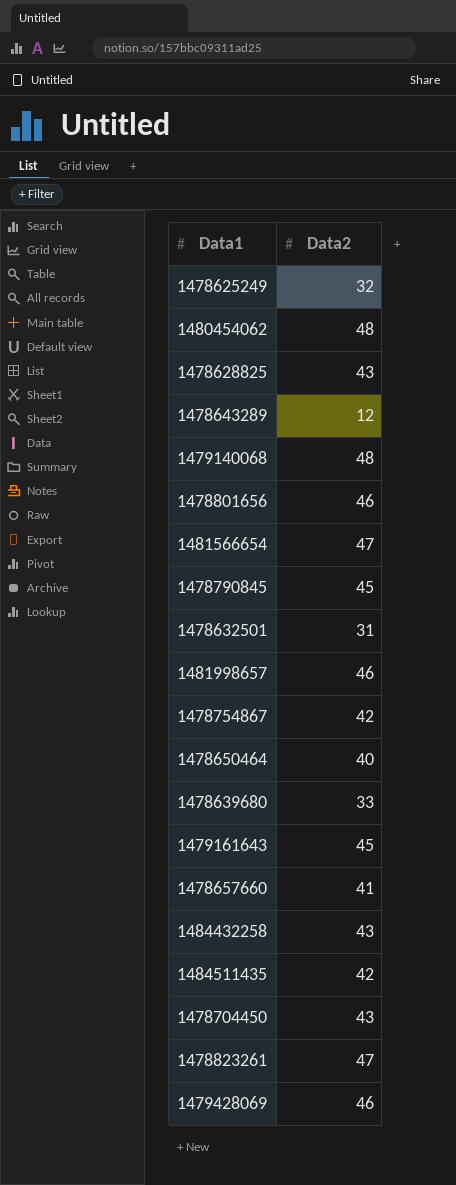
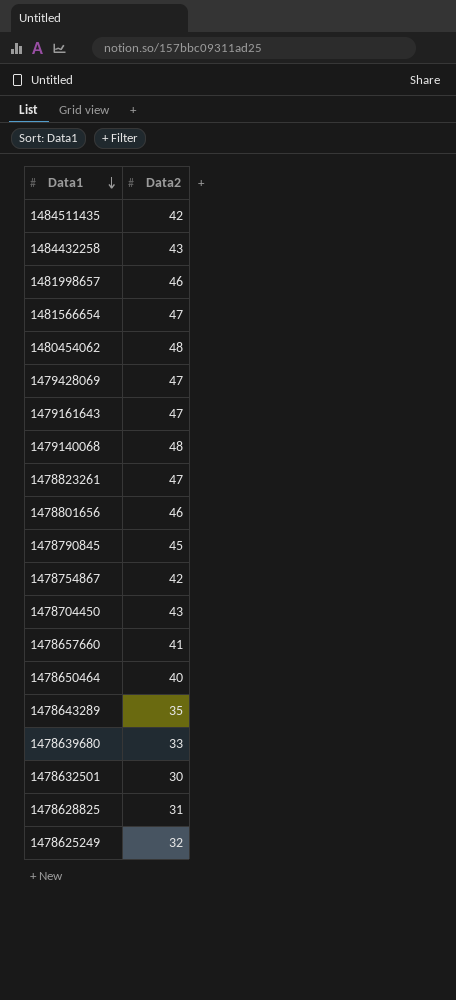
row order: none -> Data1 descending
1479428069 | Data2: 46 -> 47
1479161643 | Data2: 45 -> 47
1478643289 | Data2: 12 -> 35
1478632501 | Data2: 31 -> 30
1478628825 | Data2: 43 -> 31

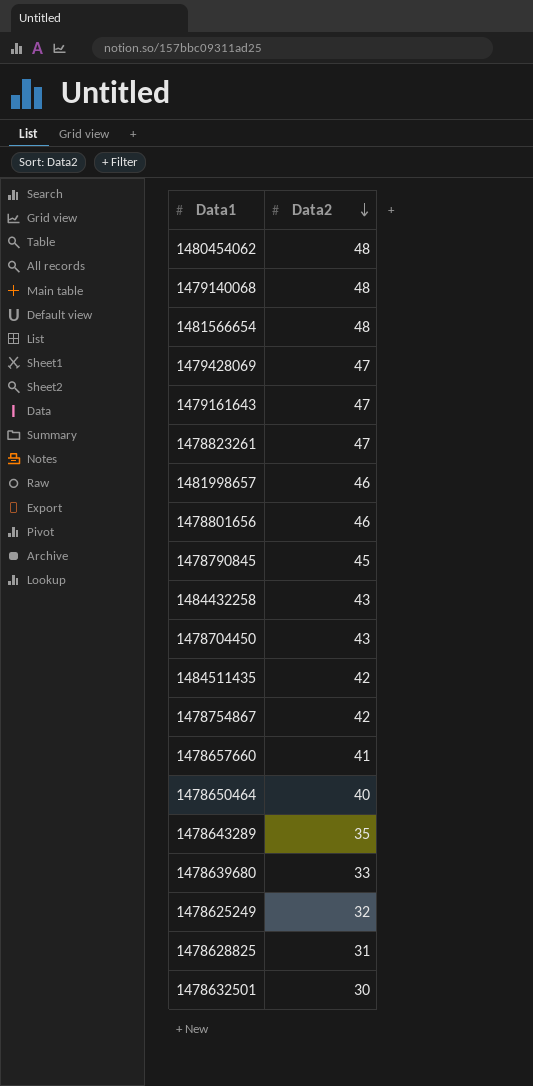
row order: Data1 descending -> Data2 descending
1481566654 | Data2: 47 -> 48

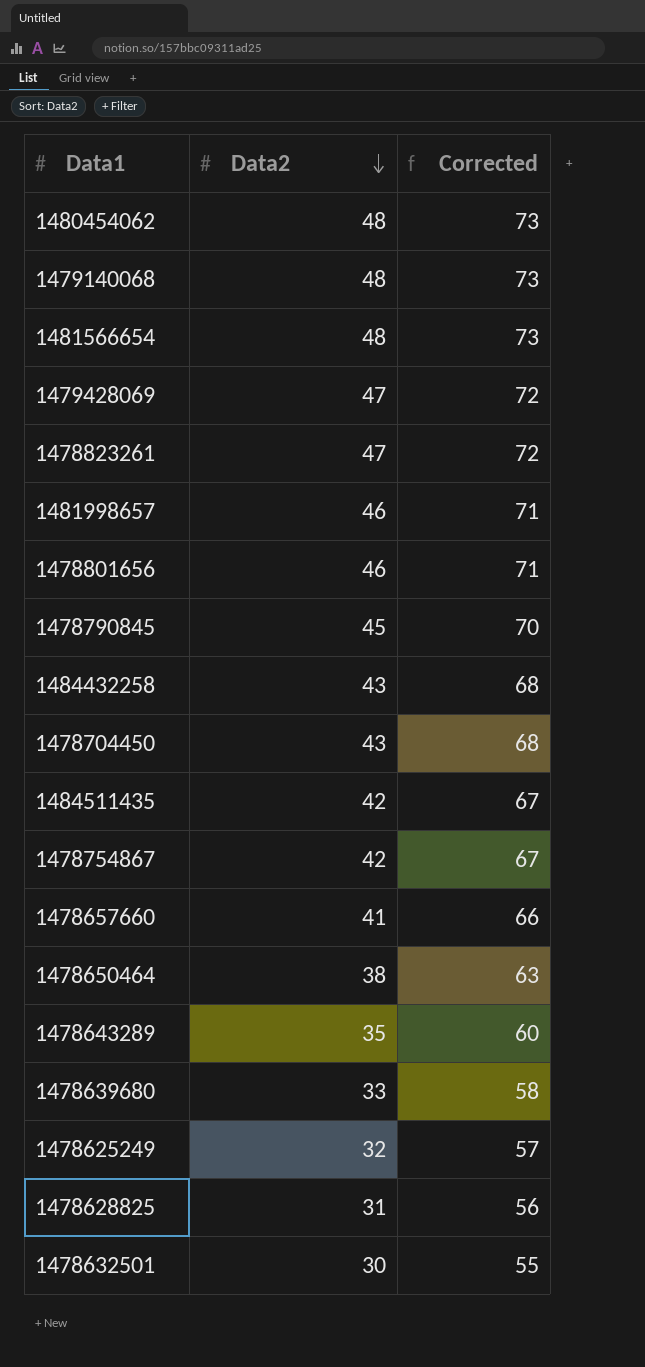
column Corrected | formula: none -> [Data2] + 25
row 1479161643: 47 -> none
1478650464 | Data2: 40 -> 38

